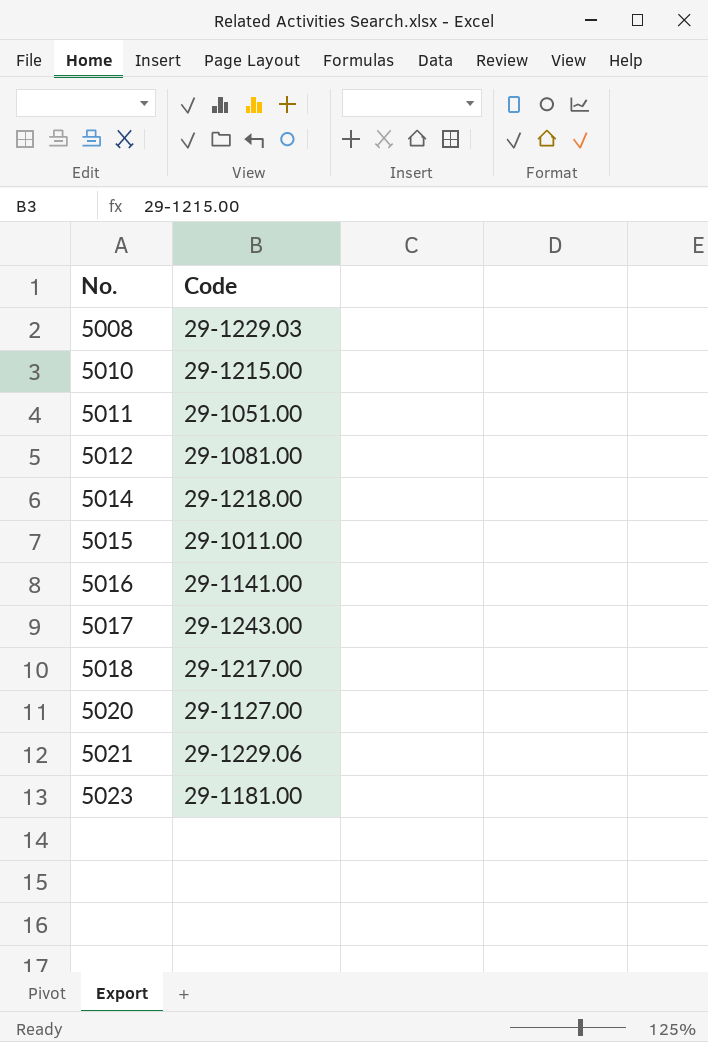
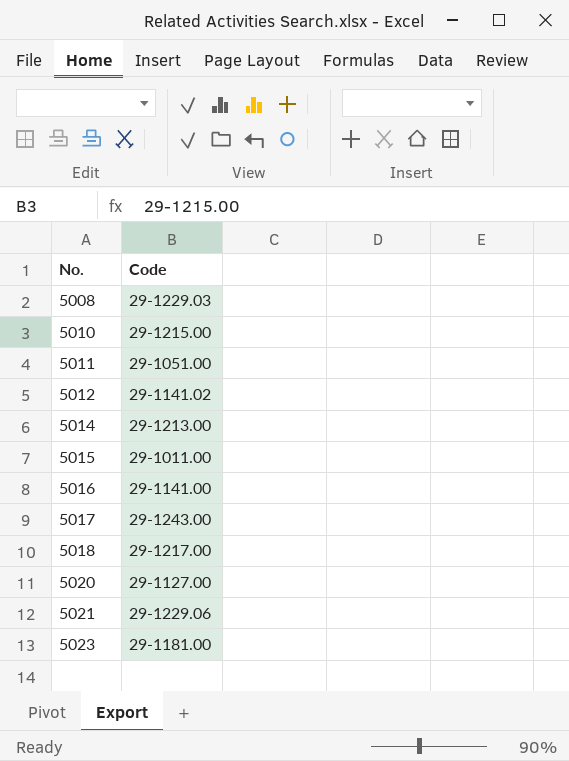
5012 | Code: 29-1081.00 -> 29-1141.02
5014 | Code: 29-1218.00 -> 29-1213.00

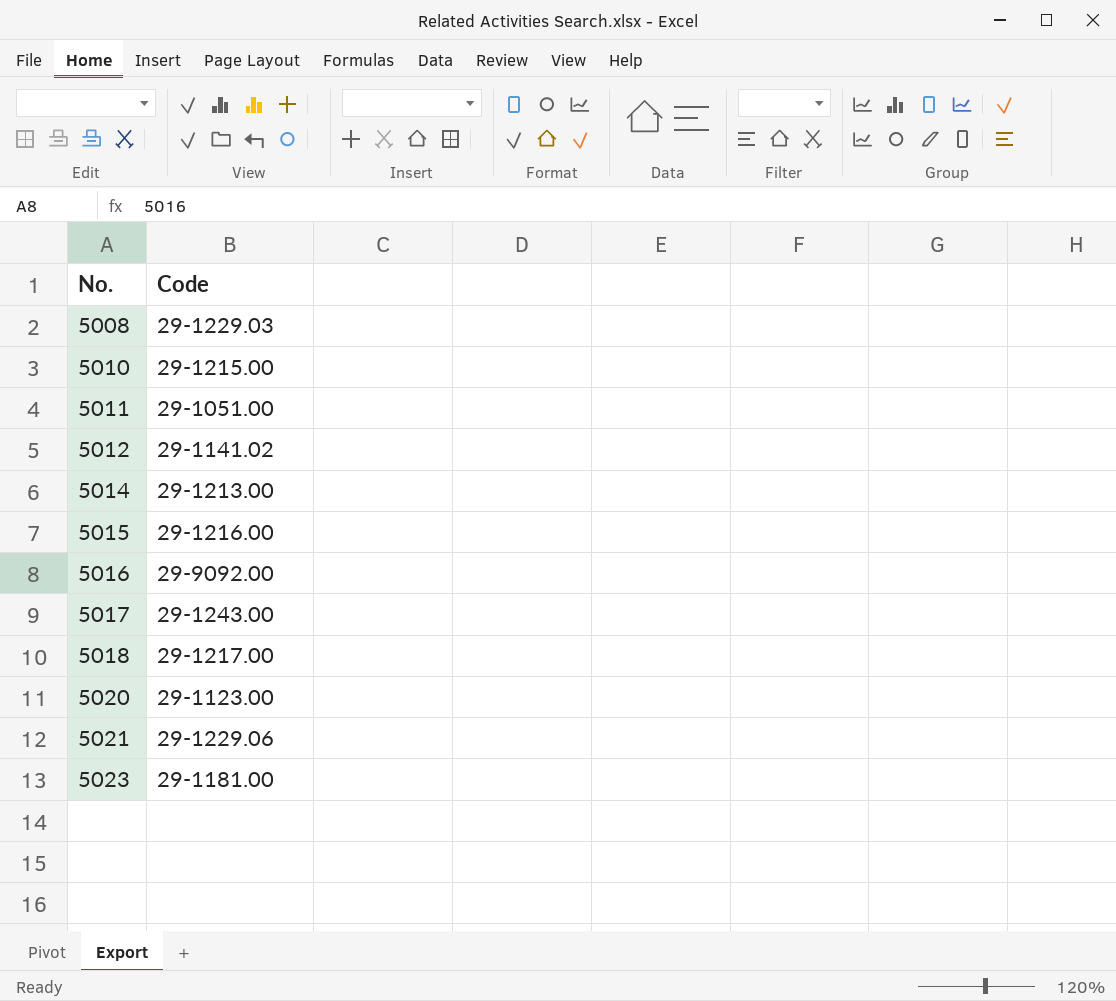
5015 | Code: 29-1011.00 -> 29-1216.00
5016 | Code: 29-1141.00 -> 29-9092.00
5020 | Code: 29-1127.00 -> 29-1123.00

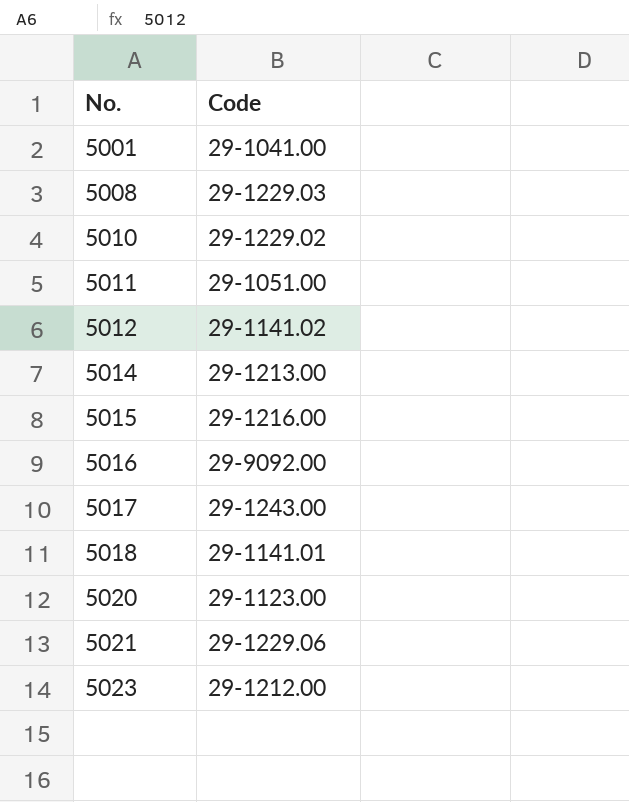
row 5001: none -> 29-1041.00
5010 | Code: 29-1215.00 -> 29-1229.02
5018 | Code: 29-1217.00 -> 29-1141.01
5023 | Code: 29-1181.00 -> 29-1212.00

